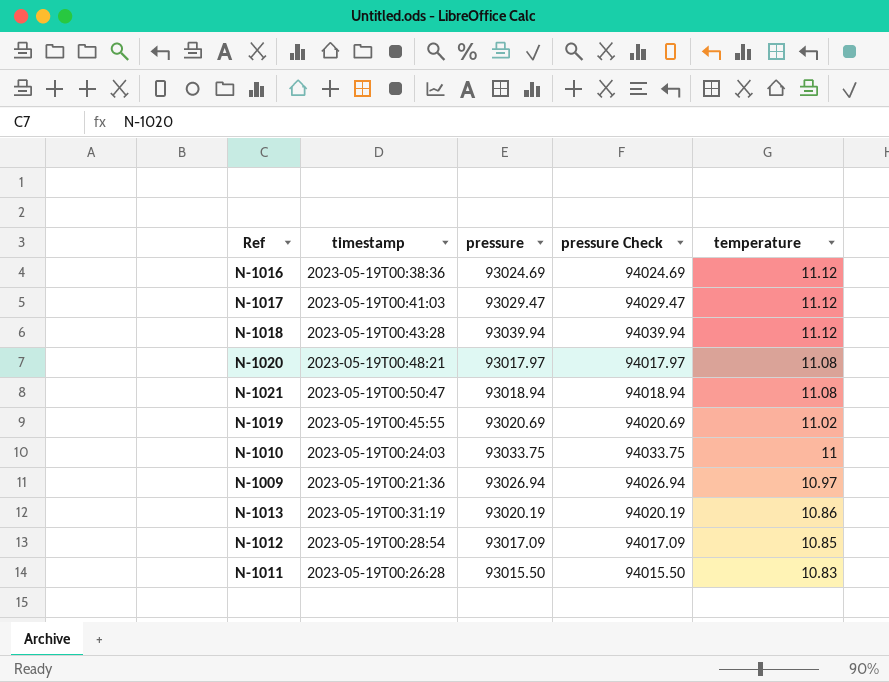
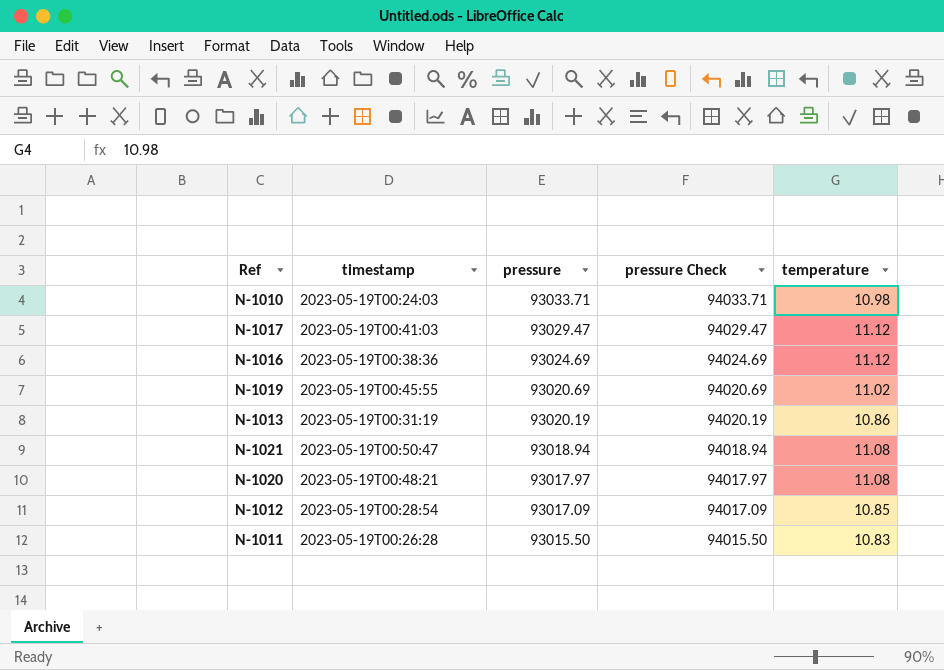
row order: temperature descending -> pressure descending
row N-1018: 2023-05-19T00:43:28 | 93039.94 | 94039.94 | 11.12 -> none
row N-1009: 2023-05-19T00:21:36 | 93026.94 | 94026.94 | 10.97 -> none
N-1010 | pressure: 93033.75 -> 93033.71
N-1010 | pressure Check: 94033.75 -> 94033.71
N-1010 | temperature: 11 -> 10.98

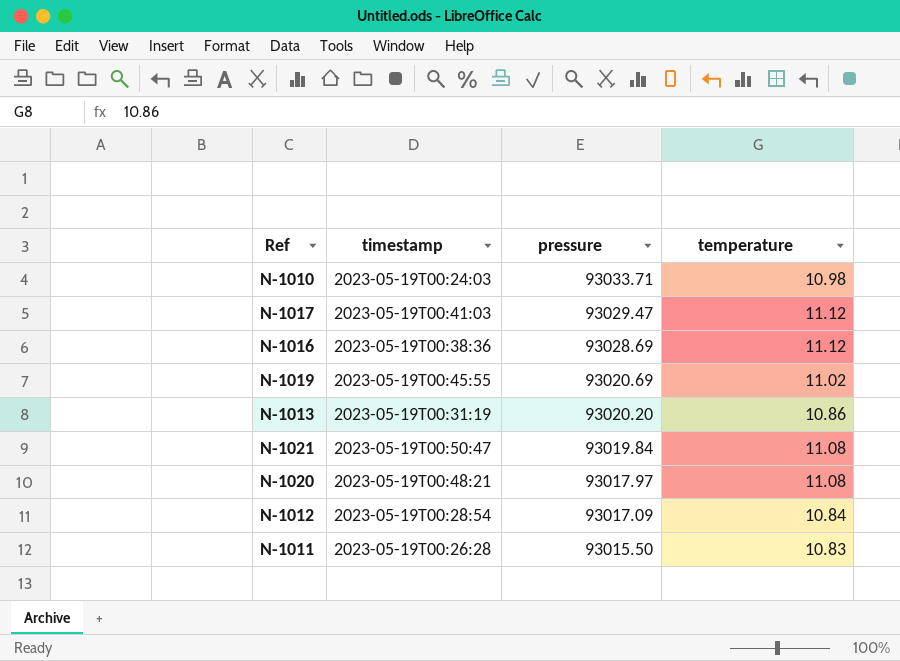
column pressure Check | formula: [pressure] + 1000 -> none
N-1016 | pressure: 93024.69 -> 93028.69
N-1013 | pressure: 93020.19 -> 93020.20
N-1021 | pressure: 93018.94 -> 93019.84
N-1012 | temperature: 10.85 -> 10.84

